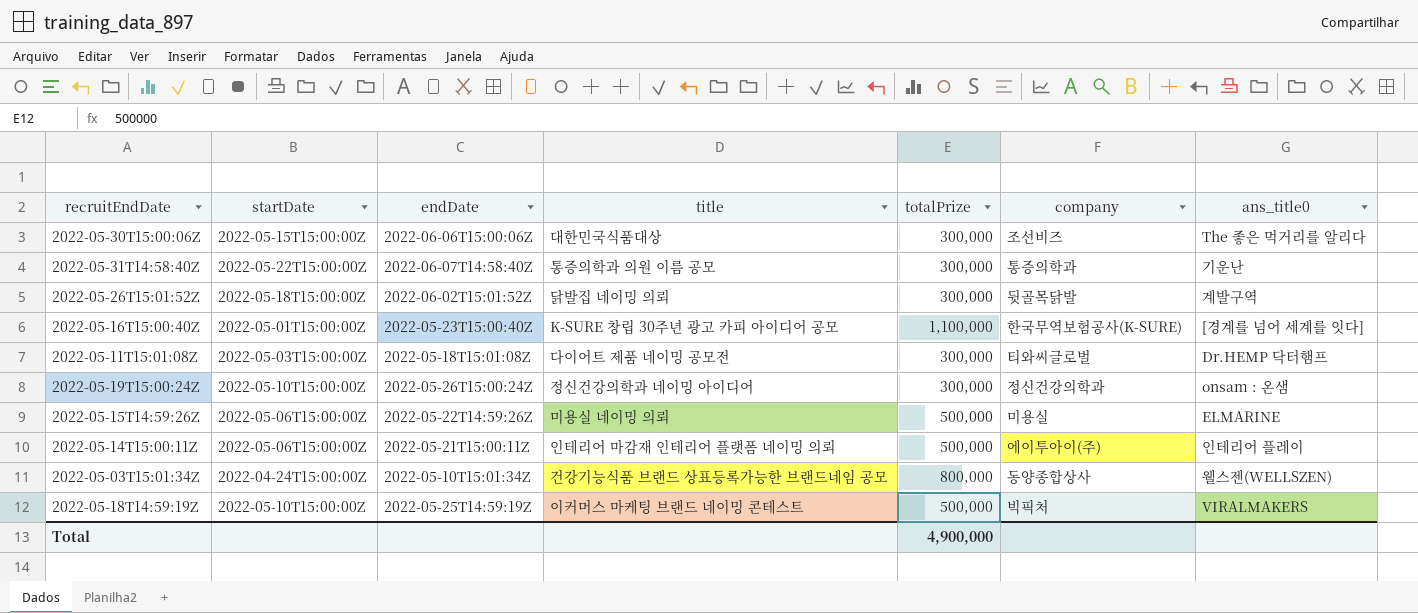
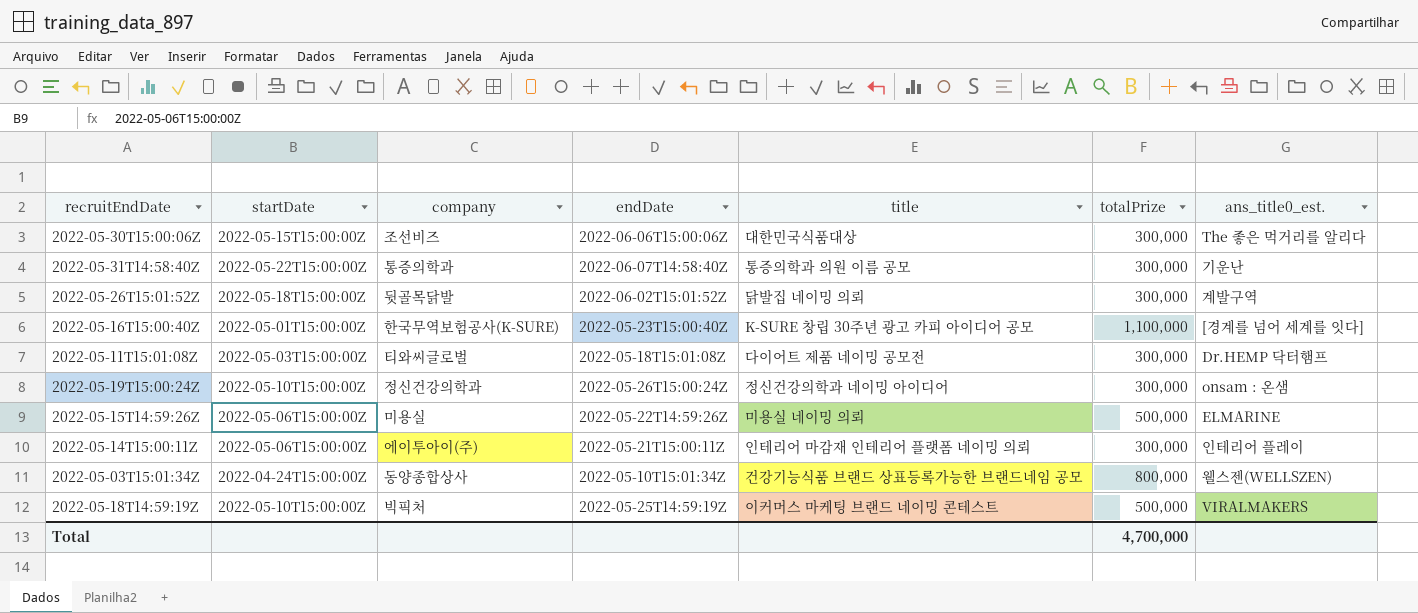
column company | position: 6 -> 3
column name: ans_title0 -> ans_title0_est.
2022-05-14T15:00:11Z | totalPrize: 500,000 -> 300,000
Total | totalPrize: 4,900,000 -> 4,700,000

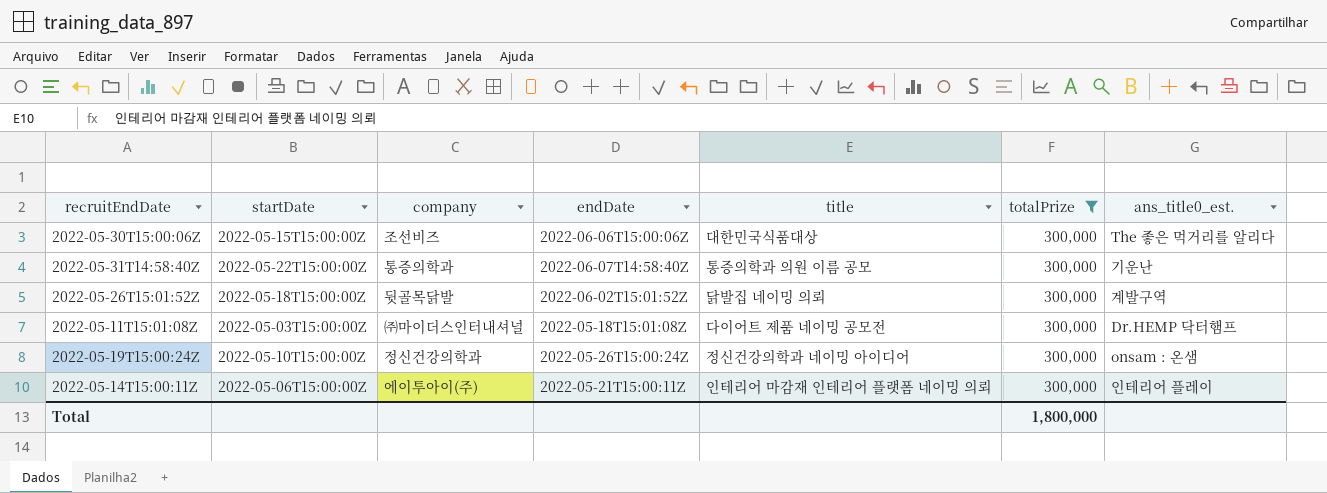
filter: none -> totalPrize = 300,000
2022-05-11T15:01:08Z | company: 티와씨글로벌 -> ㈜마이더스인터내셔널
Total | totalPrize: 4,700,000 -> 1,800,000

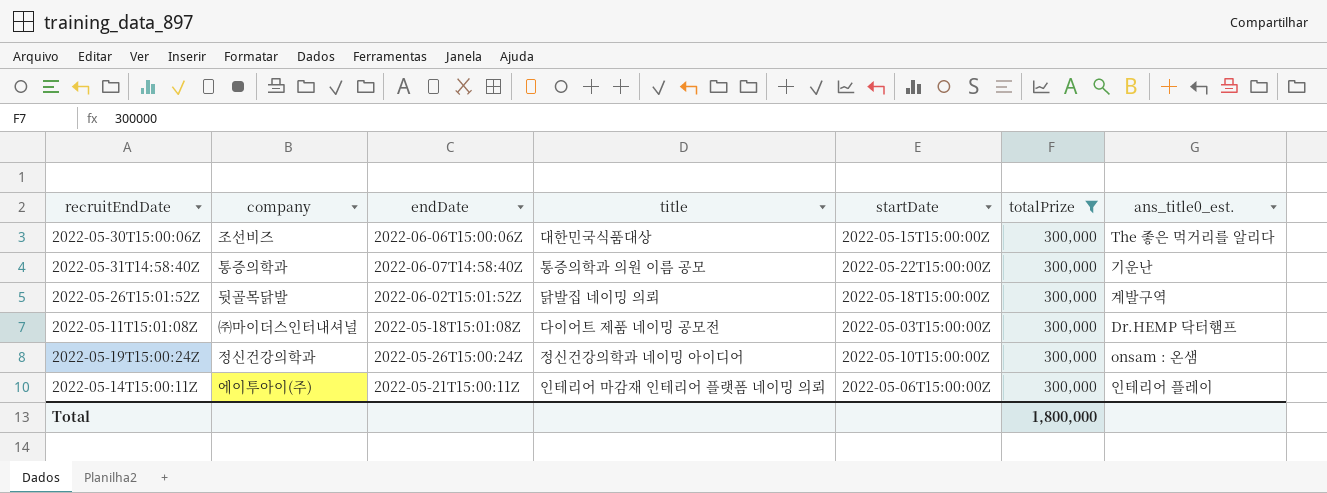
column startDate | position: 2 -> 5

